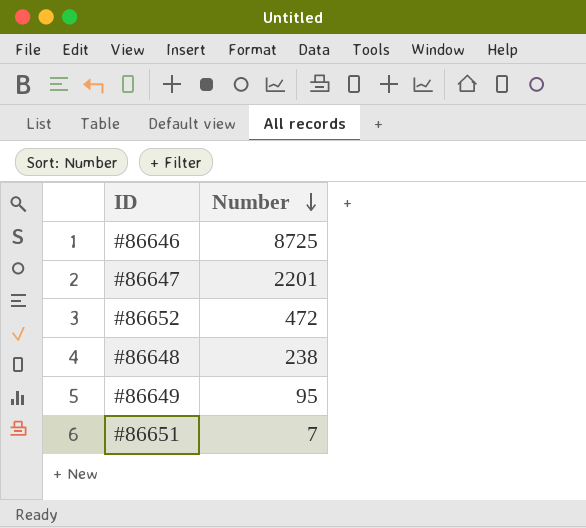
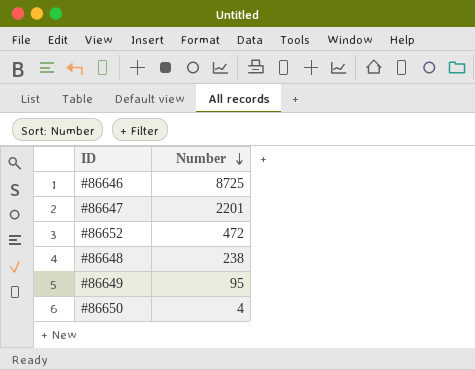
row #86651: 7 -> none
row #86650: none -> 4

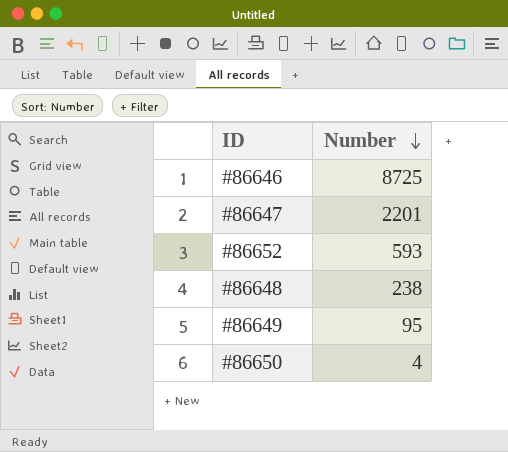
#86652 | Number: 472 -> 593

